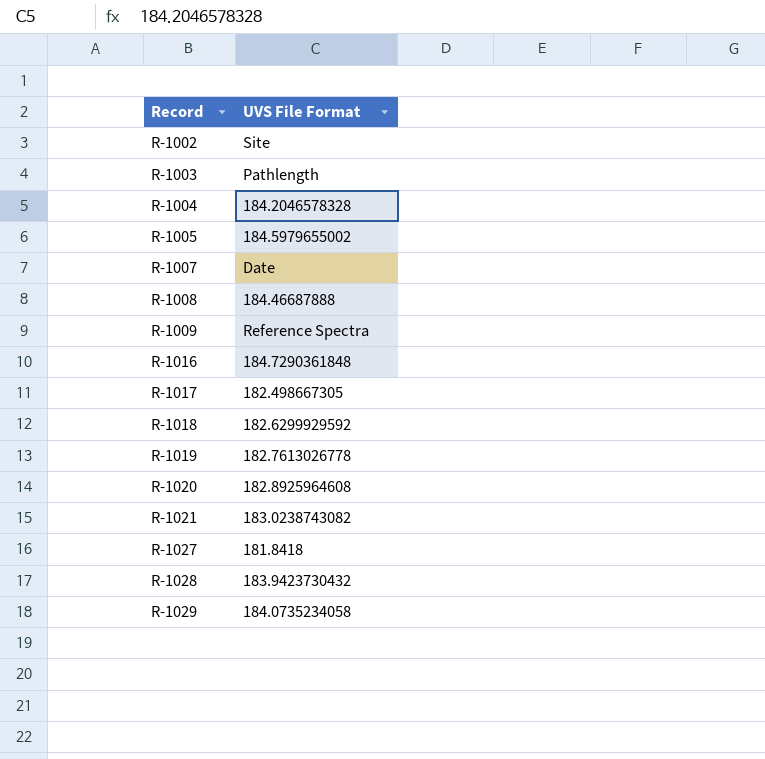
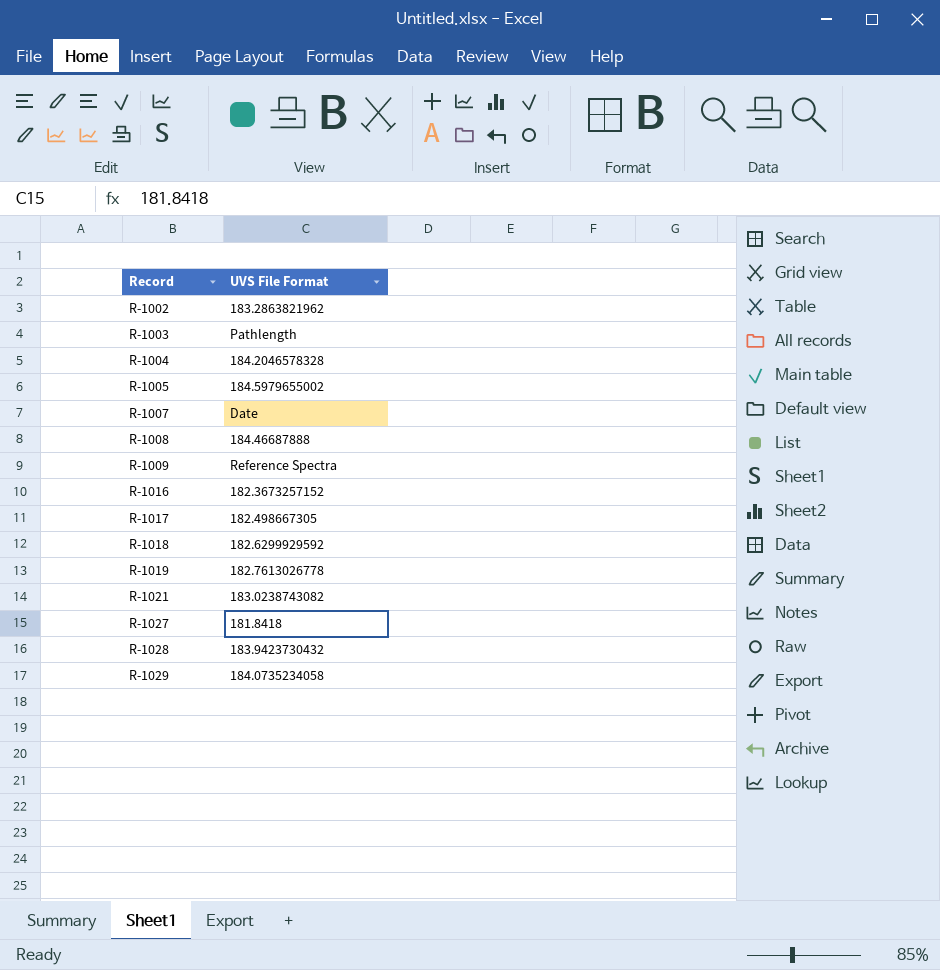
row R-1020: 182.8925964608 -> none
R-1002 | UVS File Format: Site -> 183.2863821962
R-1016 | UVS File Format: 184.7290361848 -> 182.3673257152

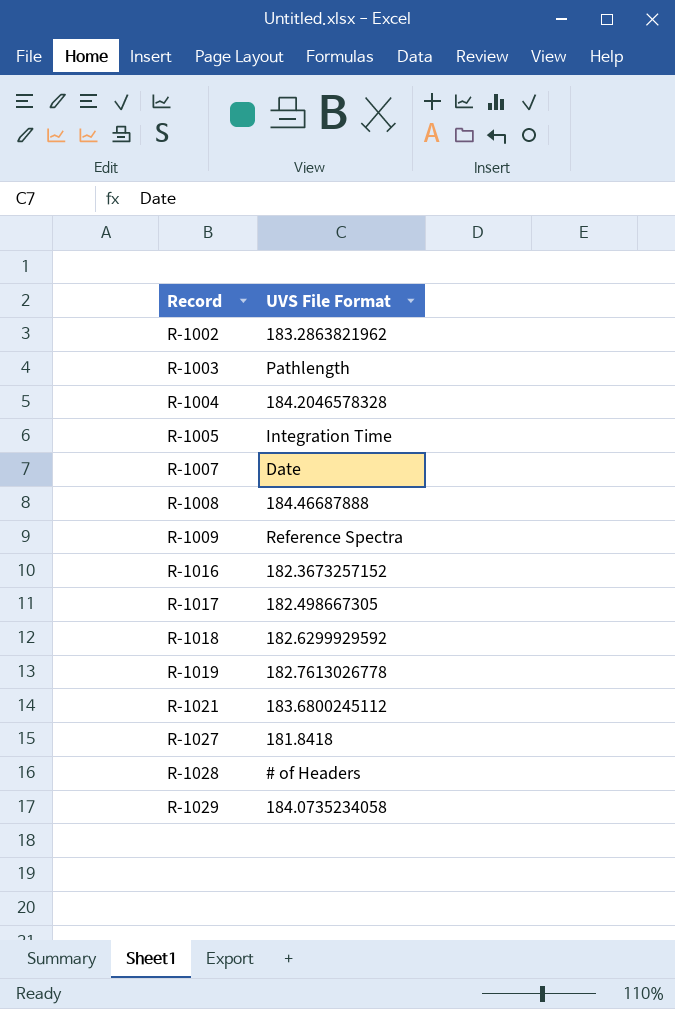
R-1005 | UVS File Format: 184.5979655002 -> Integration Time
R-1021 | UVS File Format: 183.0238743082 -> 183.6800245112
R-1028 | UVS File Format: 183.9423730432 -> # of Headers

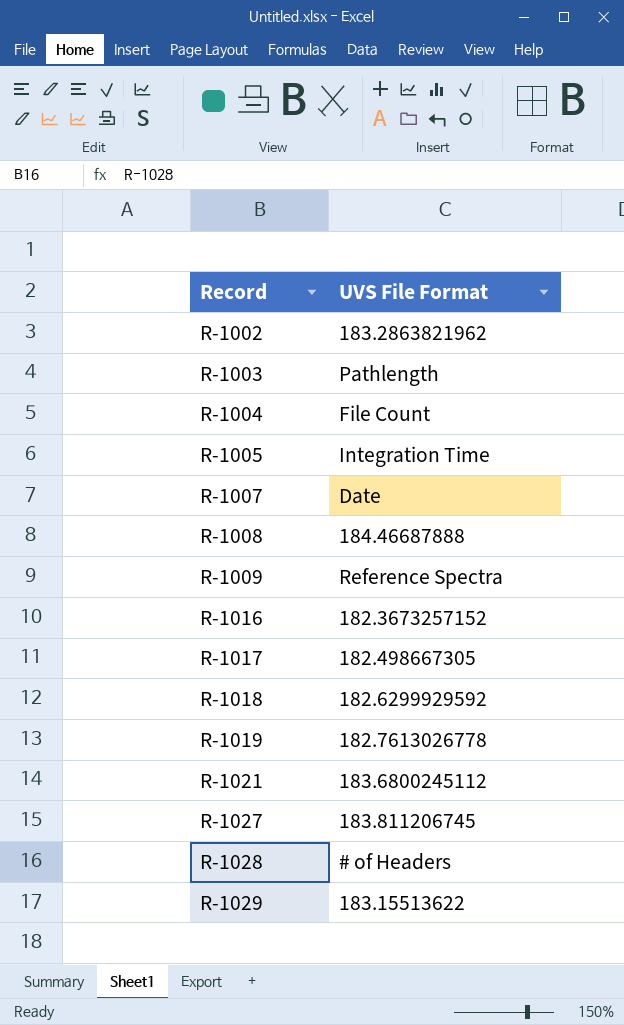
R-1004 | UVS File Format: 184.2046578328 -> File Count
R-1027 | UVS File Format: 181.8418 -> 183.811206745
R-1029 | UVS File Format: 184.0735234058 -> 183.15513622

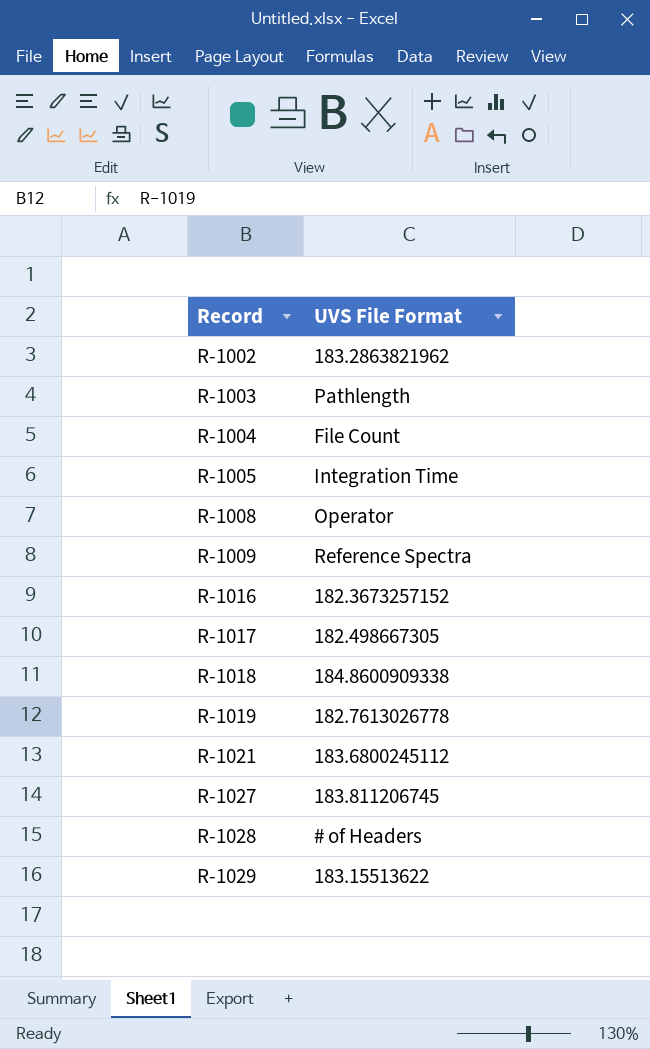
row R-1007: Date -> none
R-1008 | UVS File Format: 184.46687888 -> Operator
R-1018 | UVS File Format: 182.6299929592 -> 184.8600909338

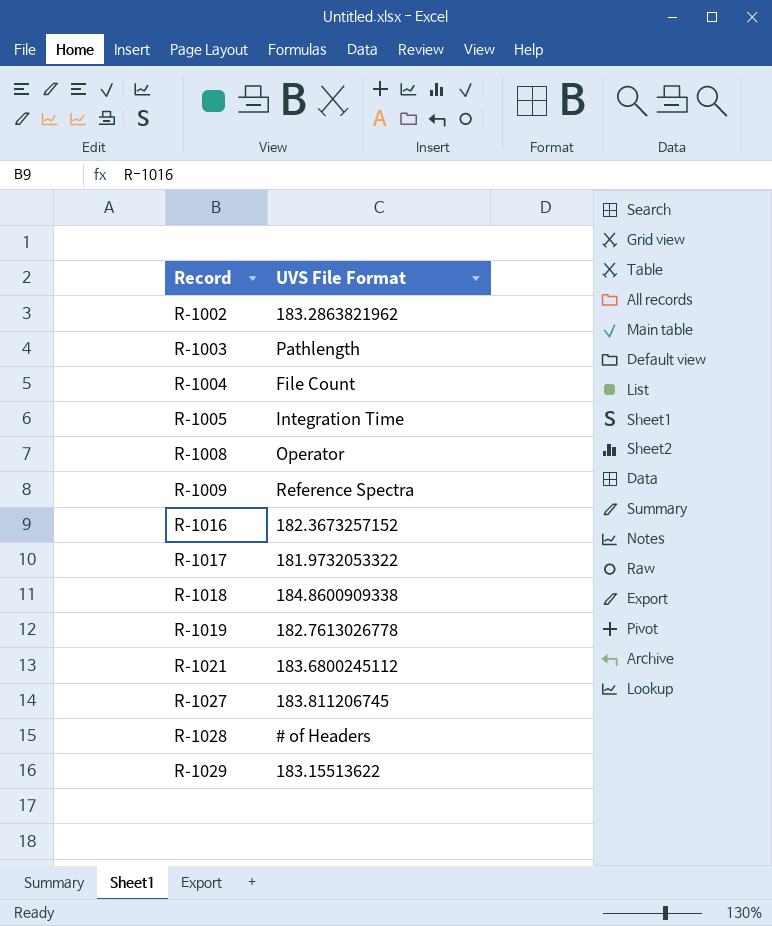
R-1017 | UVS File Format: 182.498667305 -> 181.9732053322

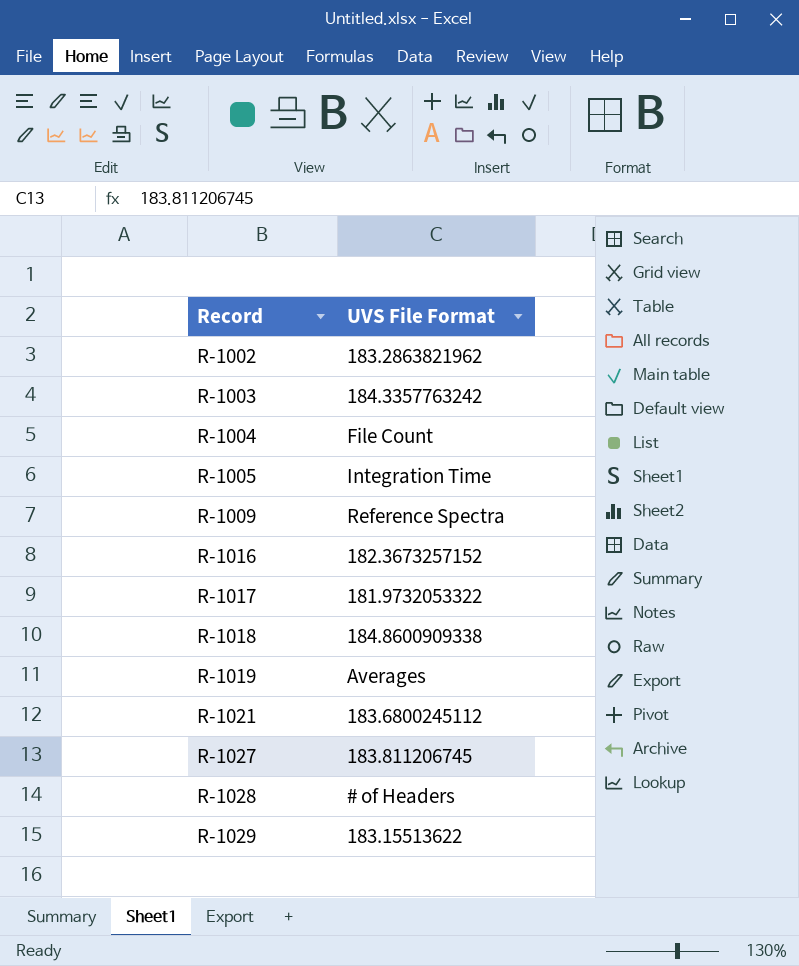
row R-1008: Operator -> none
R-1003 | UVS File Format: Pathlength -> 184.3357763242
R-1019 | UVS File Format: 182.7613026778 -> Averages

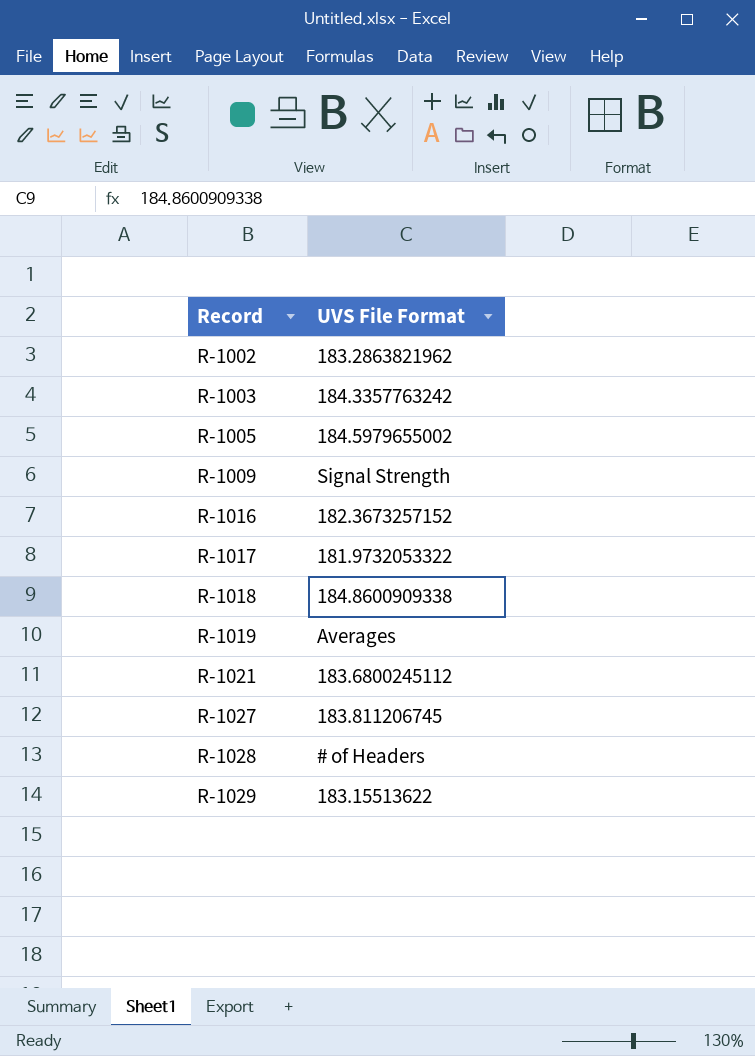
row R-1004: File Count -> none
R-1005 | UVS File Format: Integration Time -> 184.5979655002
R-1009 | UVS File Format: Reference Spectra -> Signal Strength

